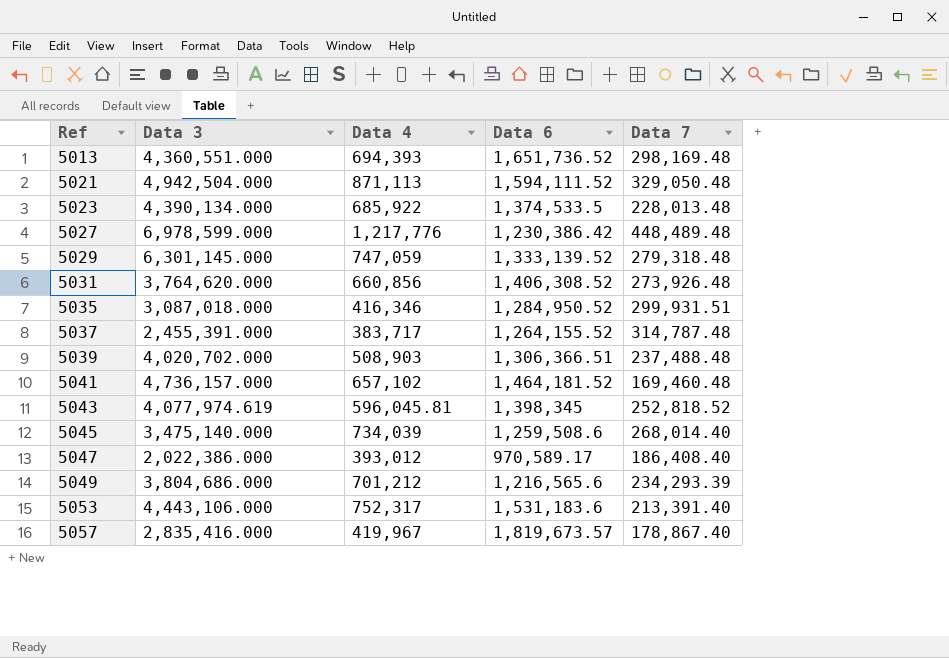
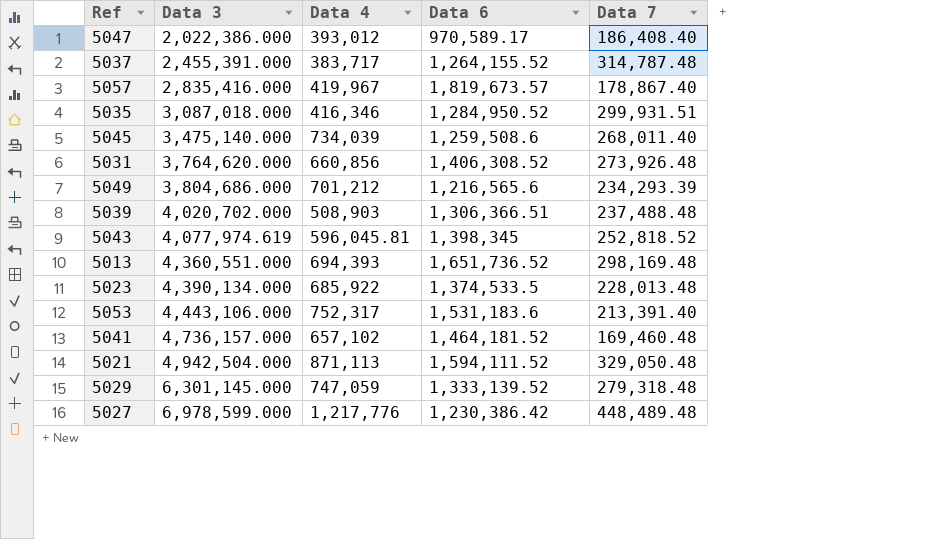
row order: Ref ascending -> Data 3 ascending
5045 | Data 7: 268,014.40 -> 268,011.40

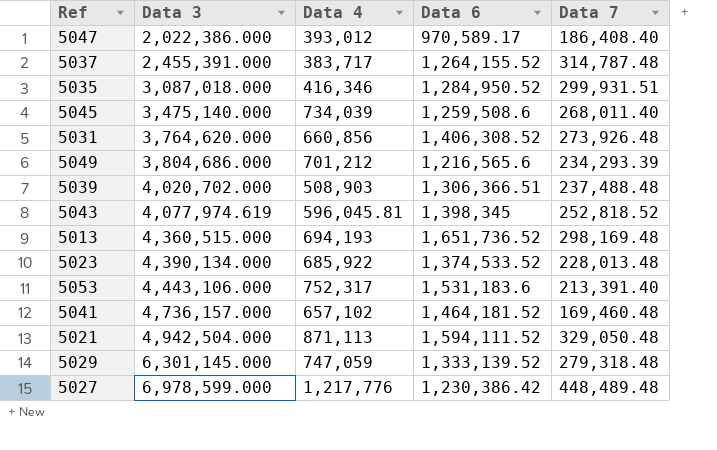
row 5057: 2,835,416.000 | 419,967 | 1,819,673.57 | 178,867.40 -> none
5013 | Data 3: 4,360,551.000 -> 4,360,515.000
5013 | Data 4: 694,393 -> 694,193
5023 | Data 6: 1,374,533.5 -> 1,374,533.52

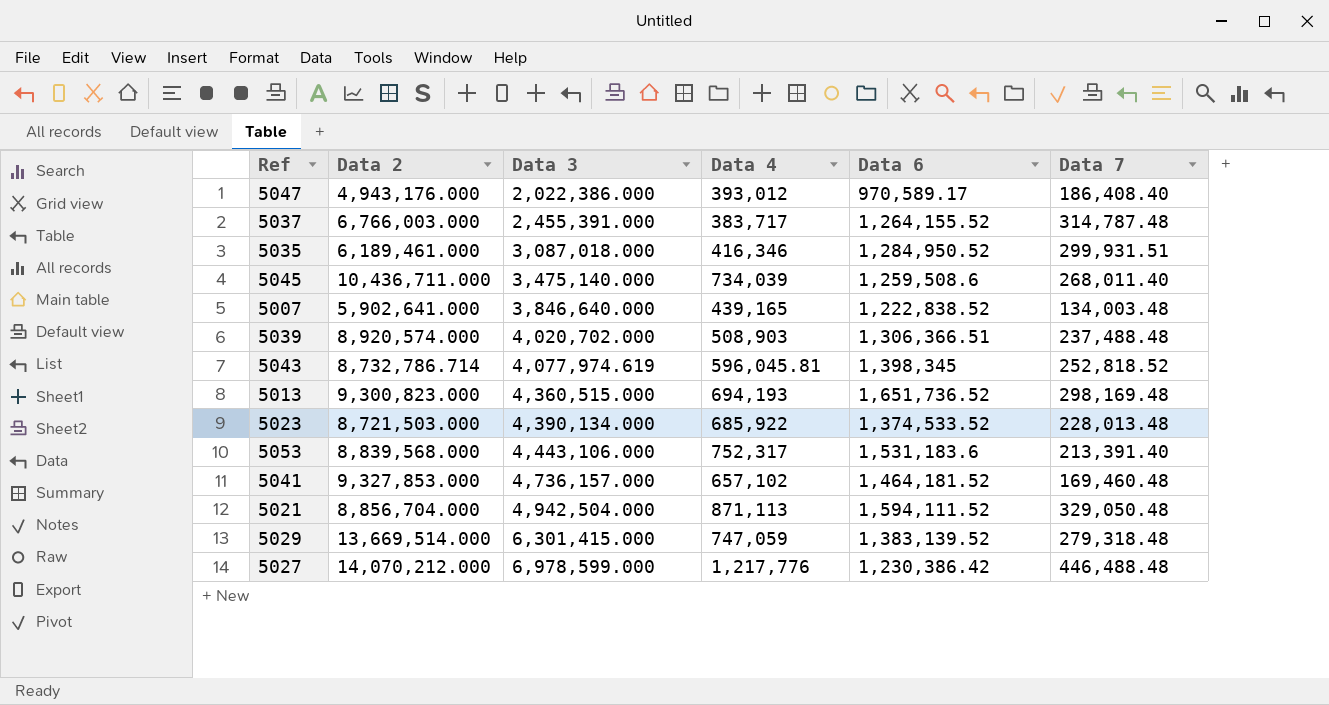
column Data 2 | position: none -> 2
row 5031: 3,764,620.000 | 660,856 | 1,406,308.52 | 273,926.48 -> none
row 5049: 3,804,686.000 | 701,212 | 1,216,565.6 | 234,293.39 -> none
row 5007: none -> 5,902,641.000 | 3,846,640.000 | 439,165 | 1,222,838.52 | 134,003.48
5029 | Data 3: 6,301,145.000 -> 6,301,415.000
5029 | Data 6: 1,333,139.52 -> 1,383,139.52
5027 | Data 7: 448,489.48 -> 446,488.48

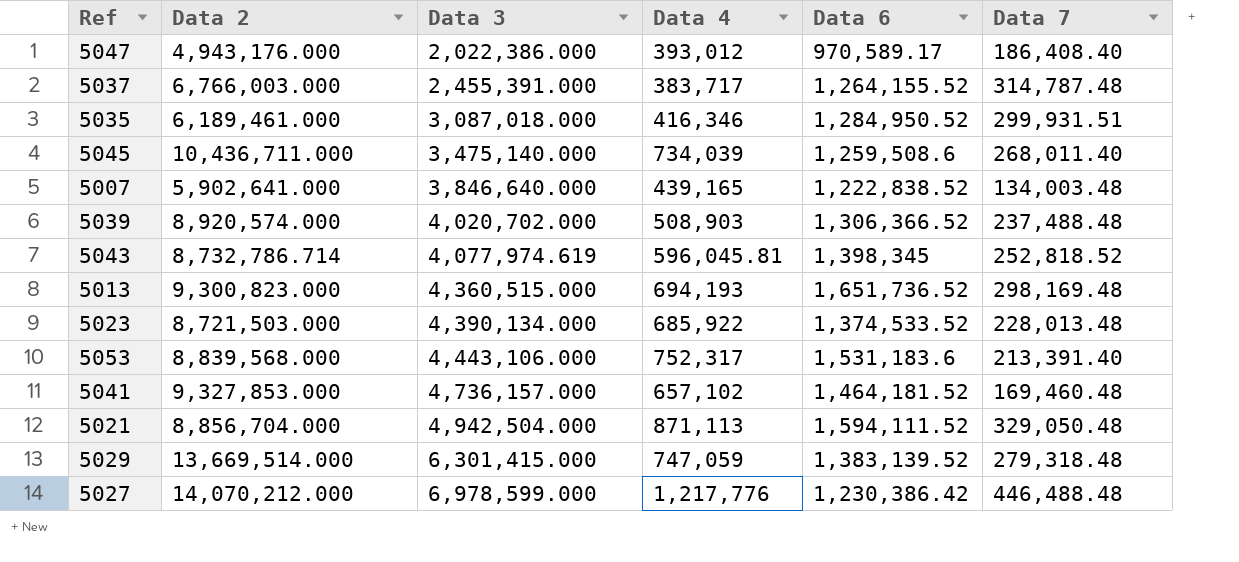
5039 | Data 6: 1,306,366.51 -> 1,306,366.52

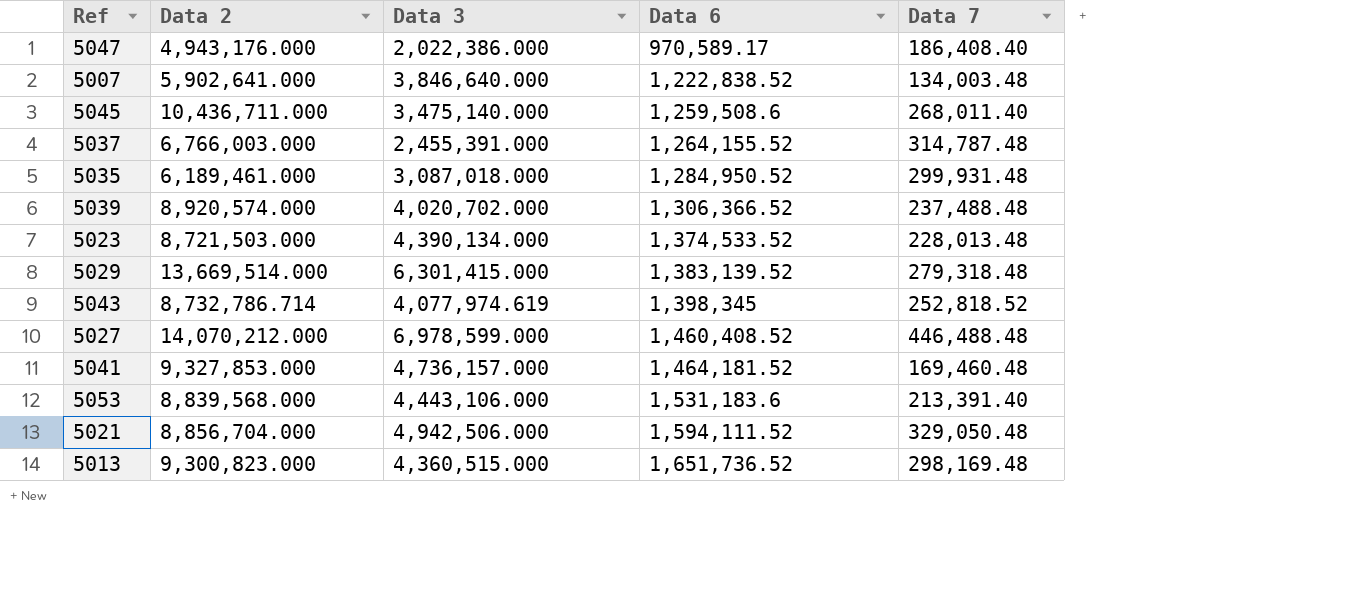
row order: Data 3 ascending -> Data 6 ascending
column Data 4 | position: 4 -> none
5035 | Data 7: 299,931.51 -> 299,931.48
5027 | Data 6: 1,230,386.42 -> 1,460,408.52
5021 | Data 3: 4,942,504.000 -> 4,942,506.000

